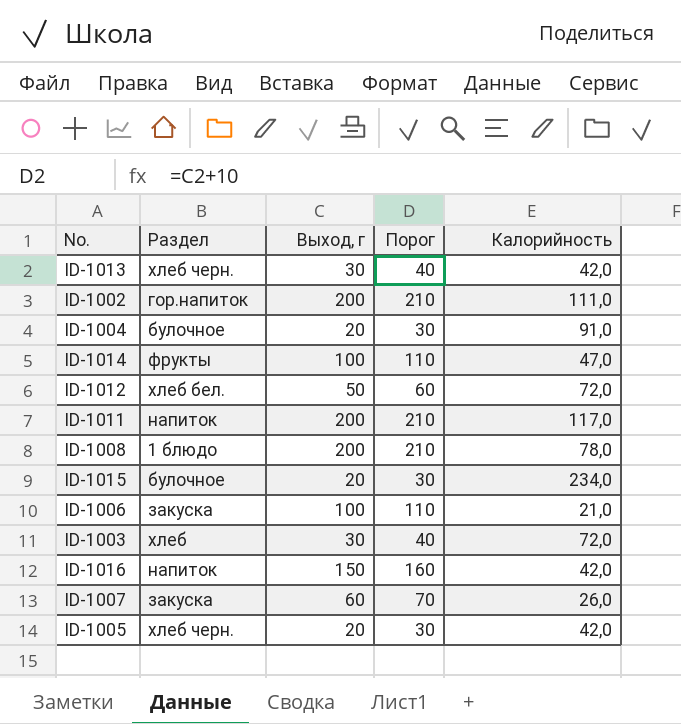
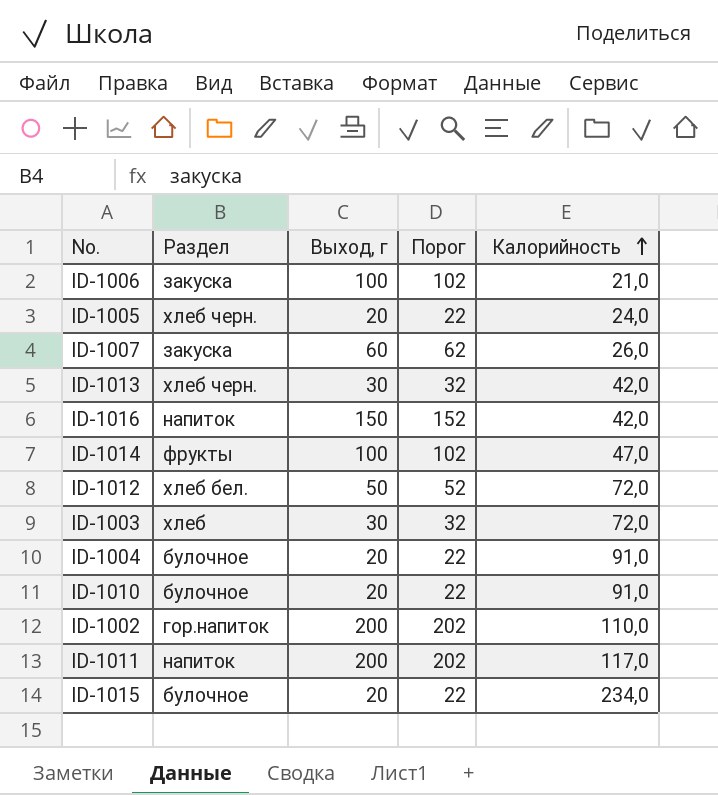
row order: none -> Калорийность ascending
column Порог | formula: [Выход, г] + 10 -> [Выход, г] + 2
row ID-1008: 1 блюдо | 200 | 210 | 78,0 -> none
ID-1005 | Калорийность: 42,0 -> 24,0
row ID-1010: none -> булочное | 20 | 22 | 91,0
ID-1002 | Калорийность: 111,0 -> 110,0

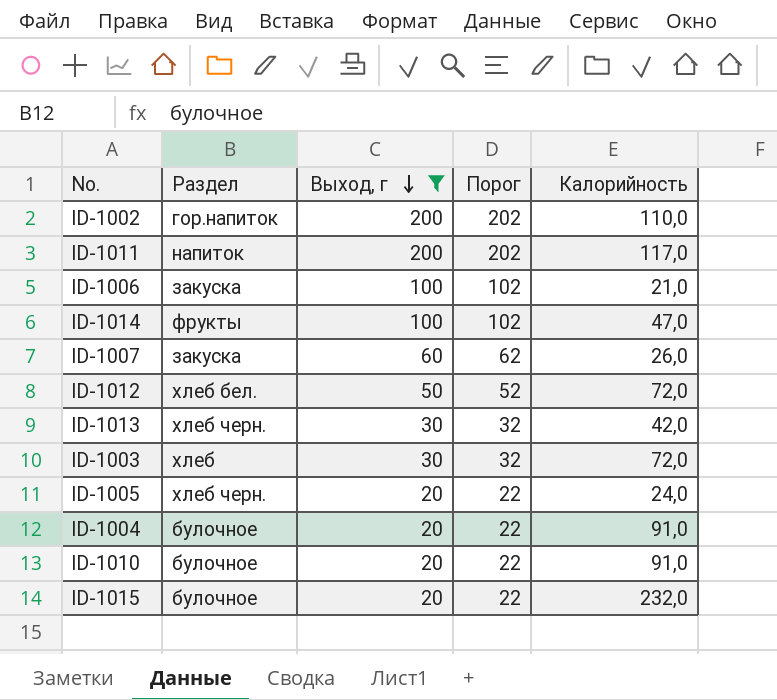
filter: none -> Выход, г != 150
row order: Калорийность ascending -> Выход, г descending
ID-1015 | Калорийность: 234,0 -> 232,0

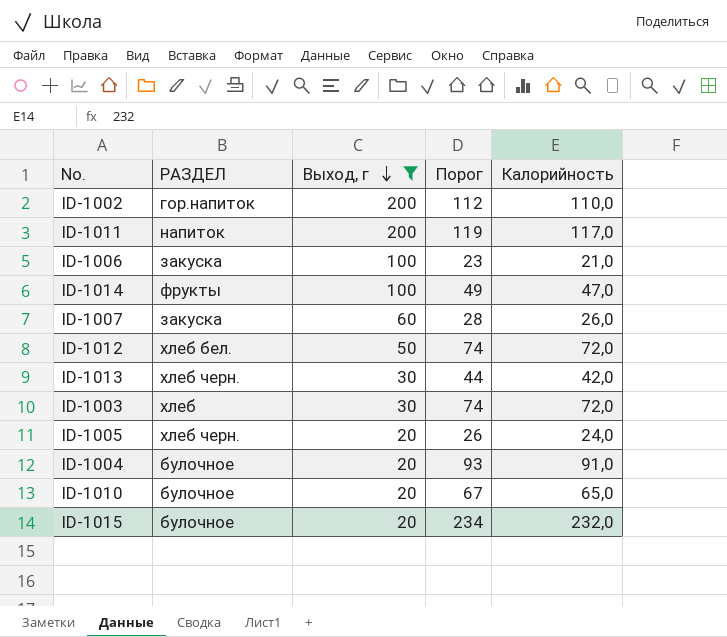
column name: Раздел -> РАЗДЕЛ
column Порог | formula: [Выход, г] + 2 -> [Калорийность] + 2
ID-1010 | Калорийность: 91,0 -> 65,0

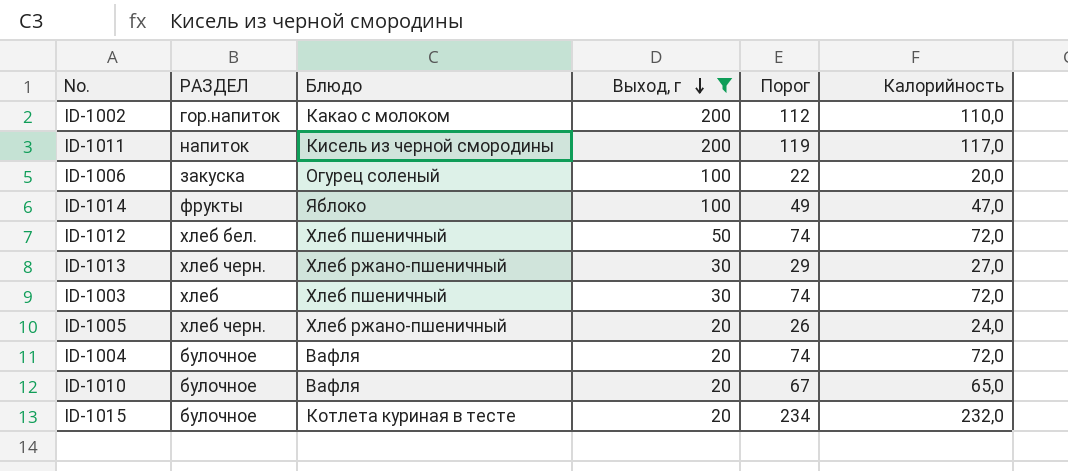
column Блюдо | position: none -> 3
row ID-1007: закуска | 60 | 28 | 26,0 -> none
ID-1006 | Порог: 23 -> 22
ID-1006 | Калорийность: 21,0 -> 20,0
ID-1013 | Порог: 44 -> 29
ID-1013 | Калорийность: 42,0 -> 27,0
ID-1004 | Порог: 93 -> 74
ID-1004 | Калорийность: 91,0 -> 72,0

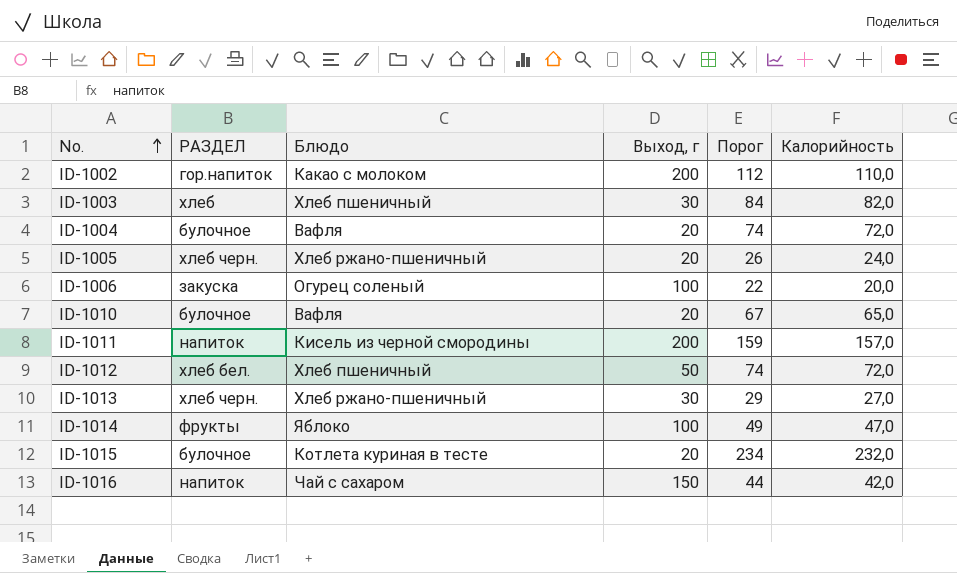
filter: Выход, г != 150 -> none
row order: Выход, г descending -> No. ascending
ID-1003 | Порог: 74 -> 84
ID-1003 | Калорийность: 72,0 -> 82,0
ID-1011 | Порог: 119 -> 159
ID-1011 | Калорийность: 117,0 -> 157,0

